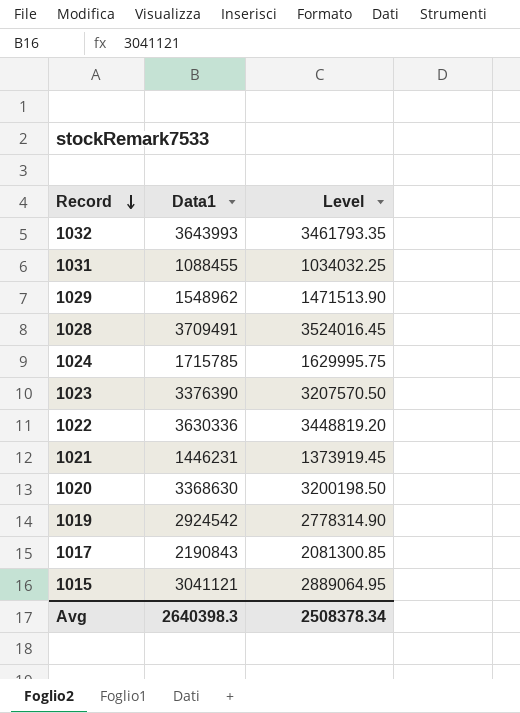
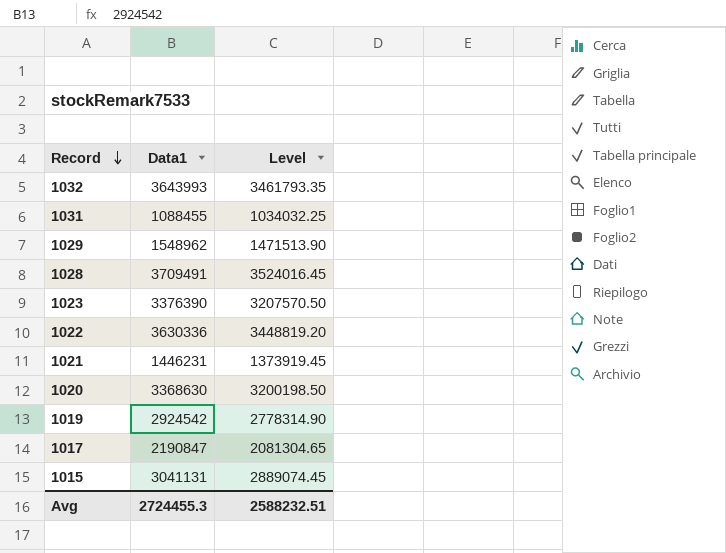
row 1024: 1715785 | 1629995.75 -> none
1017 | Data1: 2190843 -> 2190847
1017 | Level: 2081300.85 -> 2081304.65
1015 | Data1: 3041121 -> 3041131
1015 | Level: 2889064.95 -> 2889074.45
Avg | Data1: 2640398.3 -> 2724455.3
Avg | Level: 2508378.34 -> 2588232.51

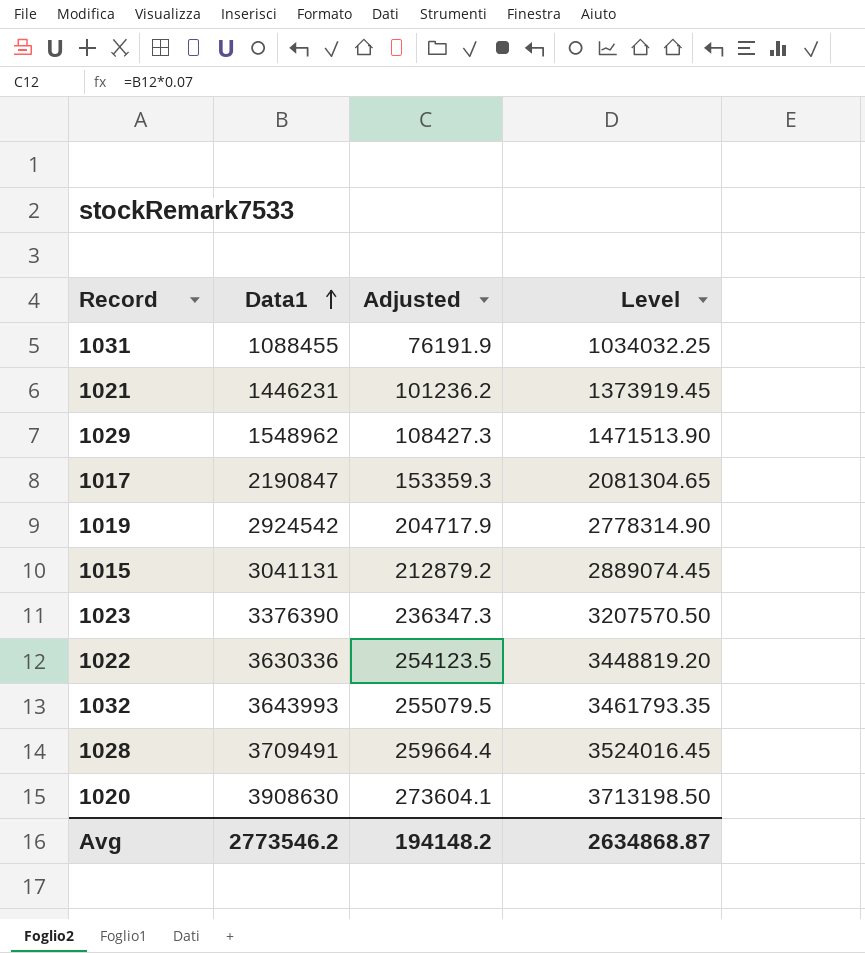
row order: Record descending -> Data1 ascending
column Adjusted | formula: none -> [Data1] * 0.07
1020 | Data1: 3368630 -> 3908630
1020 | Level: 3200198.50 -> 3713198.50
Avg | Data1: 2724455.3 -> 2773546.2
Avg | Level: 2588232.51 -> 2634868.87

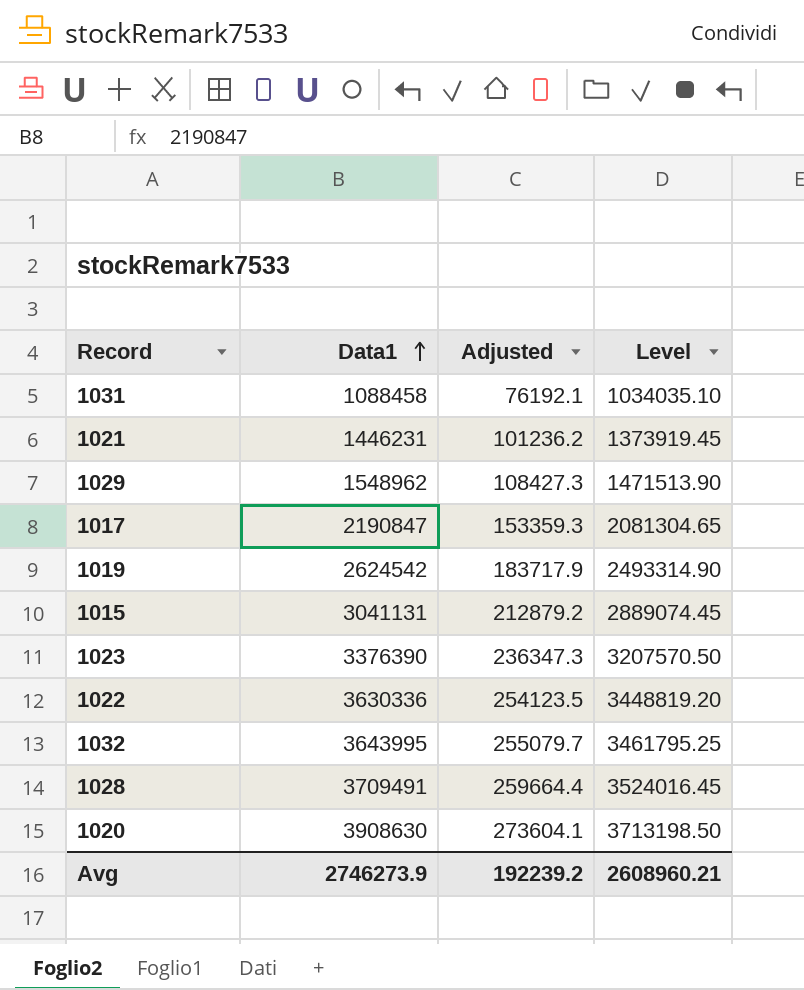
1031 | Data1: 1088455 -> 1088458
1031 | Adjusted: 76191.9 -> 76192.1
1031 | Level: 1034032.25 -> 1034035.10
1019 | Data1: 2924542 -> 2624542
1019 | Adjusted: 204717.9 -> 183717.9
1019 | Level: 2778314.90 -> 2493314.90
1032 | Data1: 3643993 -> 3643995
1032 | Adjusted: 255079.5 -> 255079.7
1032 | Level: 3461793.35 -> 3461795.25
Avg | Data1: 2773546.2 -> 2746273.9
Avg | Adjusted: 194148.2 -> 192239.2
Avg | Level: 2634868.87 -> 2608960.21

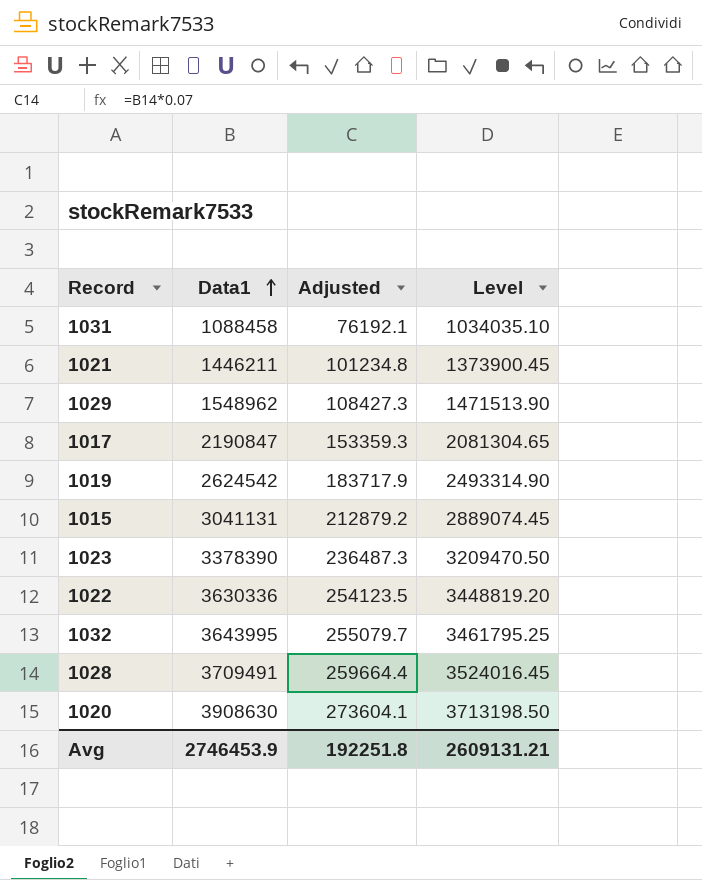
1021 | Data1: 1446231 -> 1446211
1021 | Adjusted: 101236.2 -> 101234.8
1021 | Level: 1373919.45 -> 1373900.45
1023 | Data1: 3376390 -> 3378390
1023 | Adjusted: 236347.3 -> 236487.3
1023 | Level: 3207570.50 -> 3209470.50
Avg | Data1: 2746273.9 -> 2746453.9
Avg | Adjusted: 192239.2 -> 192251.8
Avg | Level: 2608960.21 -> 2609131.21

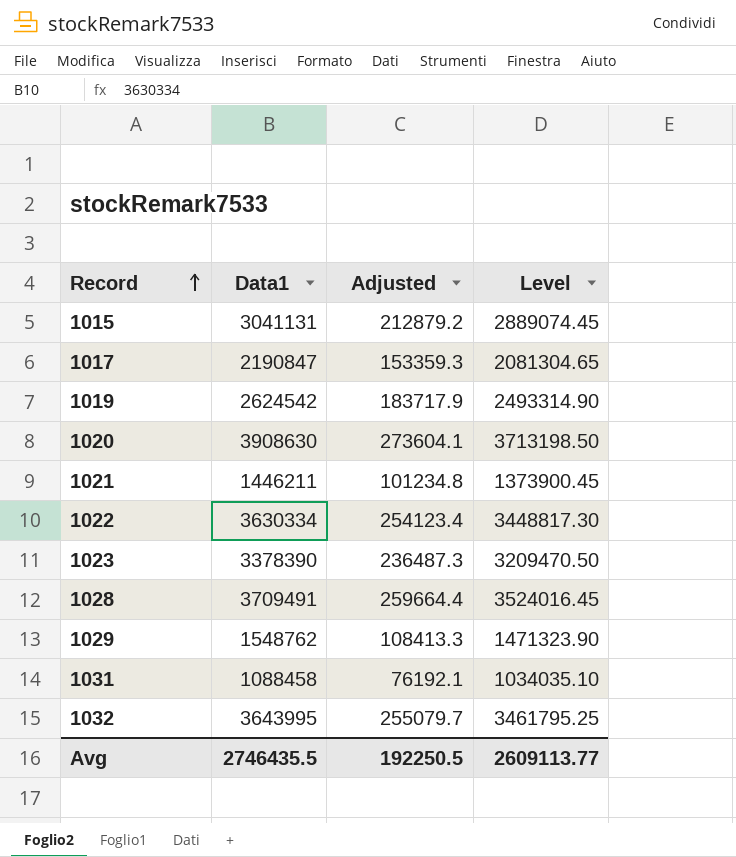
row order: Data1 ascending -> Record ascending
1022 | Data1: 3630336 -> 3630334
1022 | Adjusted: 254123.5 -> 254123.4
1022 | Level: 3448819.20 -> 3448817.30
1029 | Data1: 1548962 -> 1548762
1029 | Adjusted: 108427.3 -> 108413.3
1029 | Level: 1471513.90 -> 1471323.90
Avg | Data1: 2746453.9 -> 2746435.5
Avg | Adjusted: 192251.8 -> 192250.5
Avg | Level: 2609131.21 -> 2609113.77

